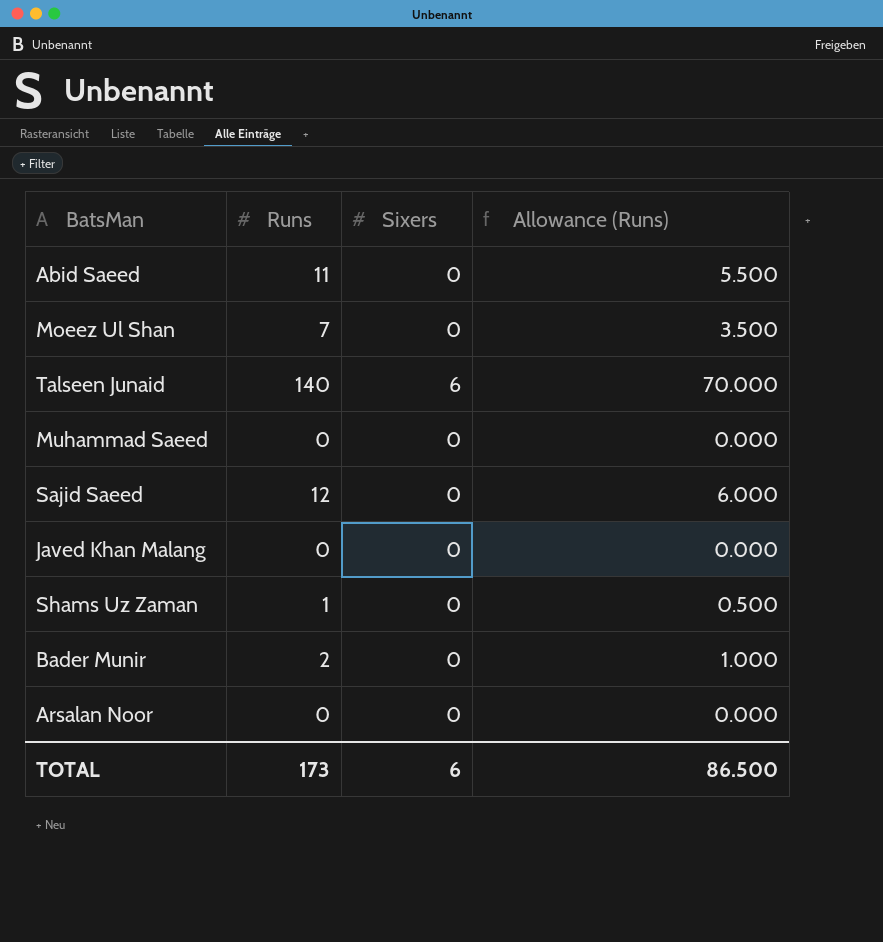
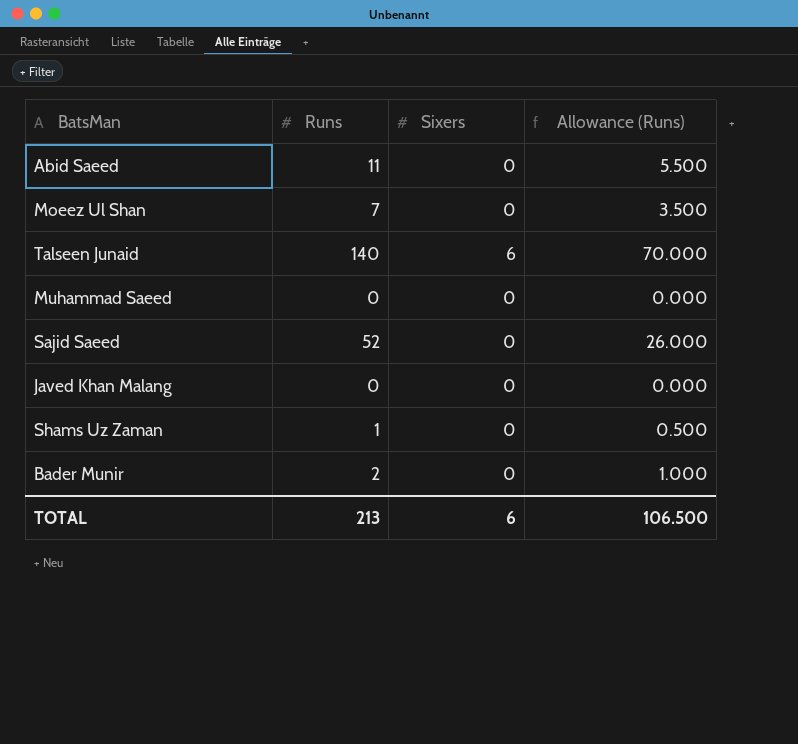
row Arsalan Noor: 0 | 0 | 0.000 -> none
Sajid Saeed | Runs: 12 -> 52
Sajid Saeed | Allowance (Runs): 6.000 -> 26.000
TOTAL | Runs: 173 -> 213
TOTAL | Allowance (Runs): 86.500 -> 106.500

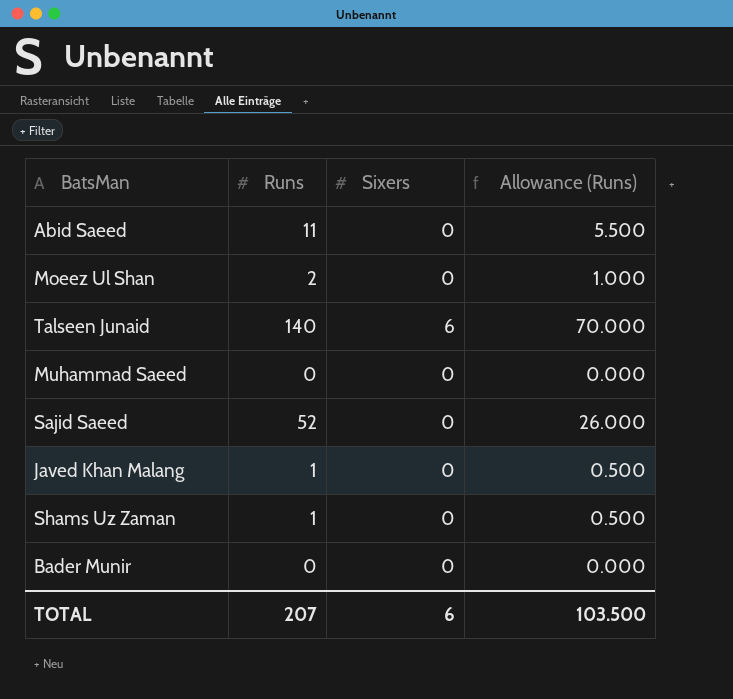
Moeez Ul Shan | Runs: 7 -> 2
Moeez Ul Shan | Allowance (Runs): 3.500 -> 1.000
Javed Khan Malang | Runs: 0 -> 1
Javed Khan Malang | Allowance (Runs): 0.000 -> 0.500
Bader Munir | Runs: 2 -> 0
Bader Munir | Allowance (Runs): 1.000 -> 0.000
TOTAL | Runs: 213 -> 207
TOTAL | Allowance (Runs): 106.500 -> 103.500

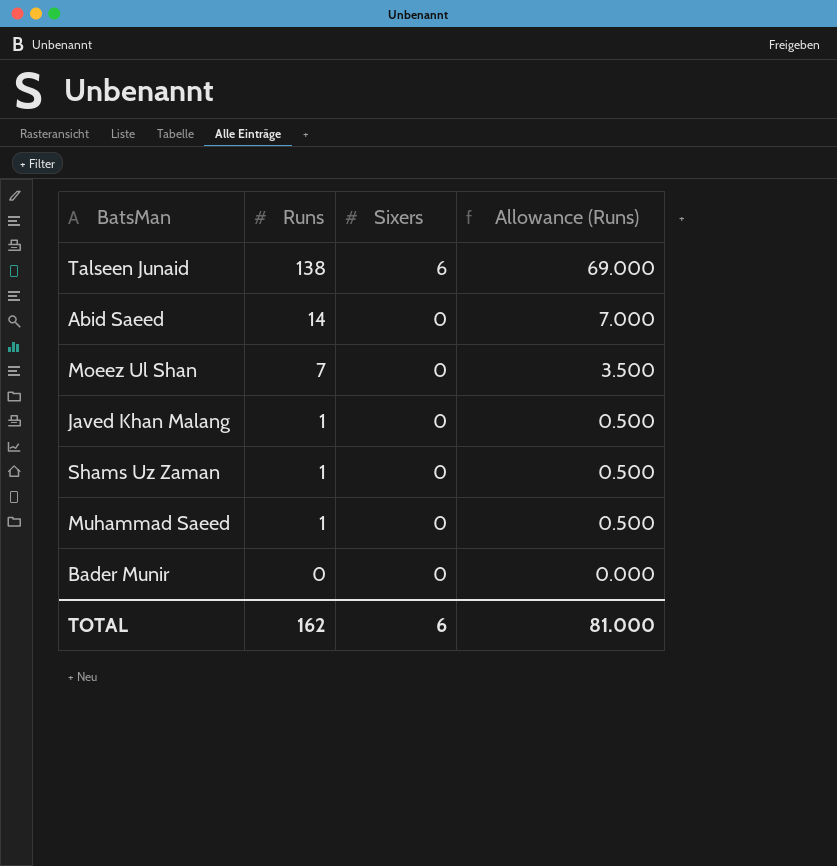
row order: none -> Runs descending
row Sajid Saeed: 52 | 0 | 26.000 -> none
Talseen Junaid | Runs: 140 -> 138
Talseen Junaid | Allowance (Runs): 70.000 -> 69.000
Abid Saeed | Runs: 11 -> 14
Abid Saeed | Allowance (Runs): 5.500 -> 7.000
Moeez Ul Shan | Runs: 2 -> 7
Moeez Ul Shan | Allowance (Runs): 1.000 -> 3.500
Muhammad Saeed | Runs: 0 -> 1
Muhammad Saeed | Allowance (Runs): 0.000 -> 0.500
TOTAL | Runs: 207 -> 162
TOTAL | Allowance (Runs): 103.500 -> 81.000

